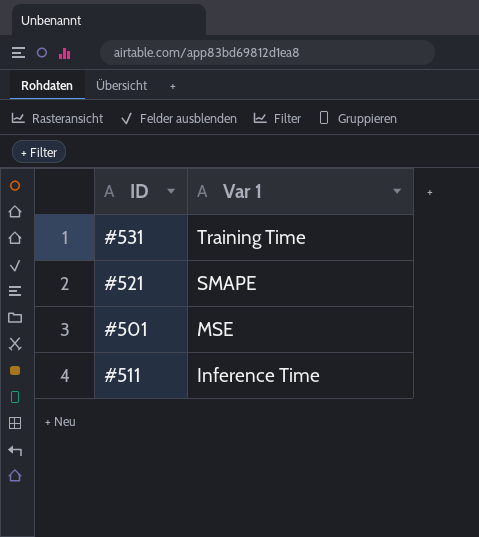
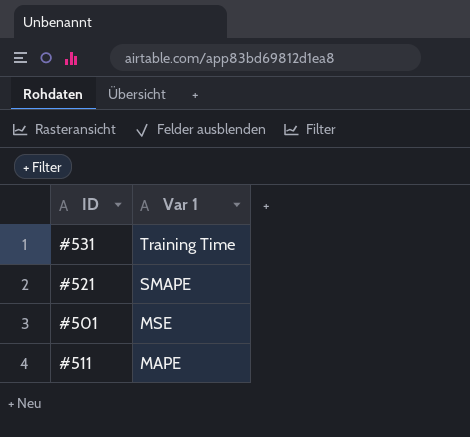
#511 | Var 1: Inference Time -> MAPE

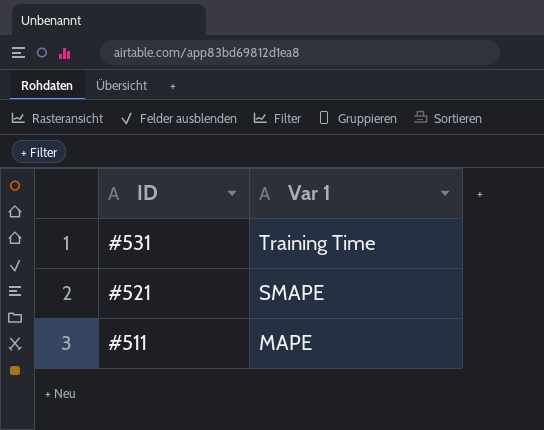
row #501: MSE -> none

